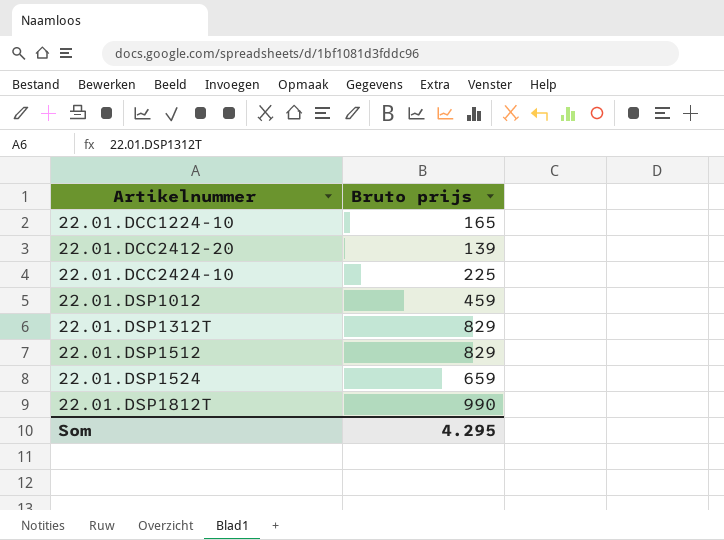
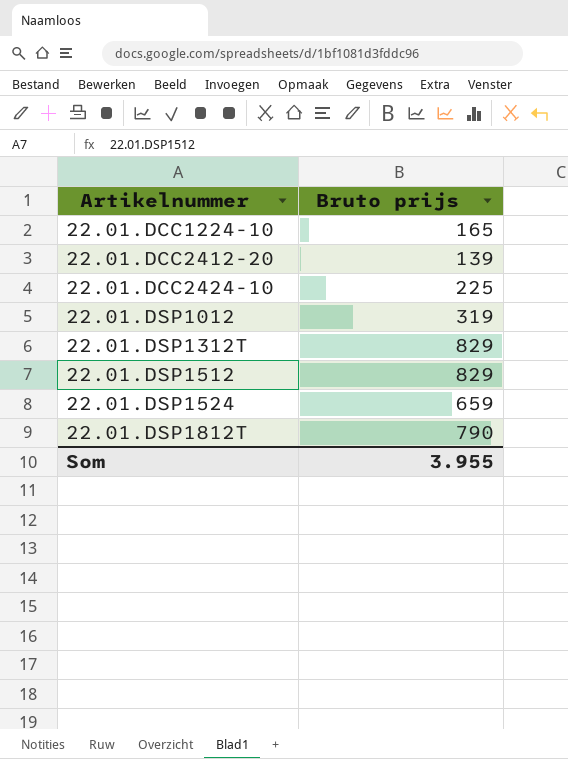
22.01.DSP1012 | Bruto prijs: 459 -> 319
22.01.DSP1812T | Bruto prijs: 990 -> 790
Som | Bruto prijs: 4.295 -> 3.955

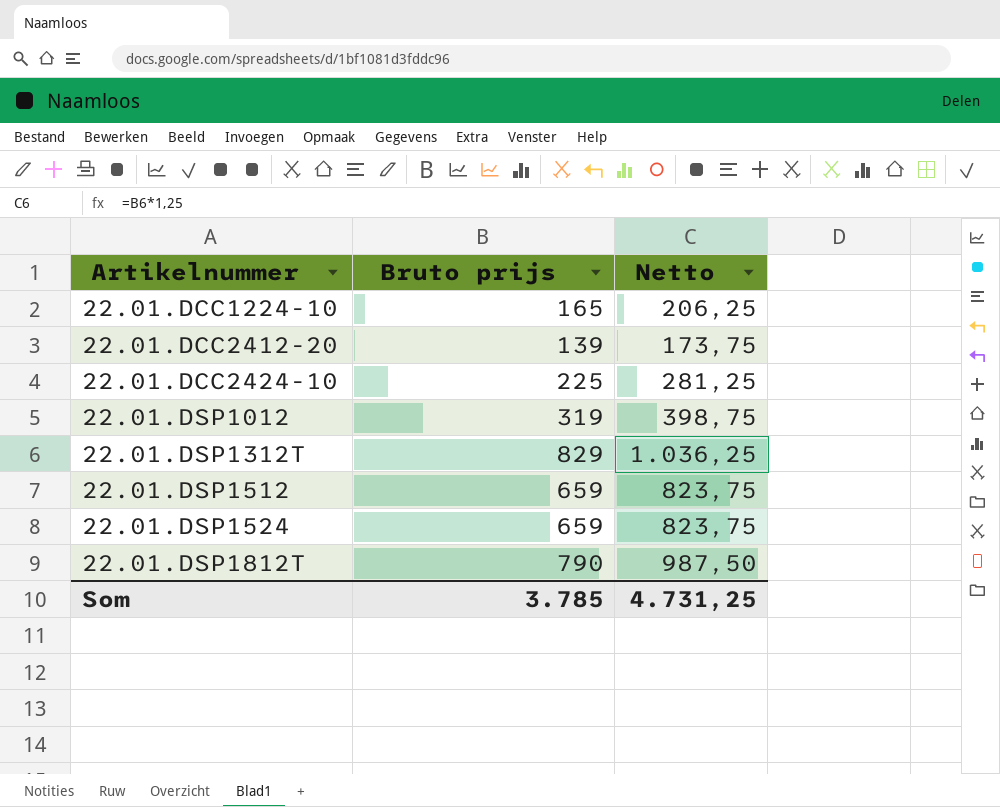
column Netto | formula: none -> [Bruto prijs] * 1,25
22.01.DSP1512 | Bruto prijs: 829 -> 659
Som | Bruto prijs: 3.955 -> 3.785

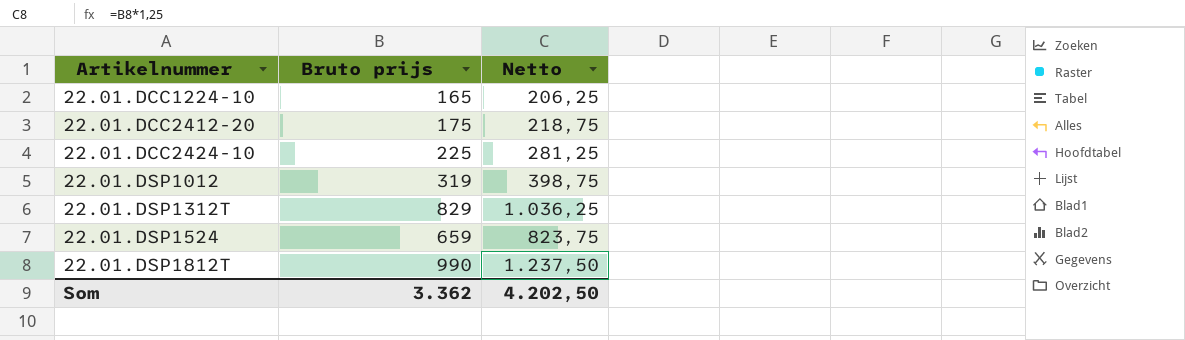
row 22.01.DSP1512: 659 | 823,75 -> none
22.01.DCC2412-20 | Bruto prijs: 139 -> 175
22.01.DCC2412-20 | Netto: 173,75 -> 218,75
22.01.DSP1812T | Bruto prijs: 790 -> 990
22.01.DSP1812T | Netto: 987,50 -> 1.237,50
Som | Bruto prijs: 3.785 -> 3.362
Som | Netto: 4.731,25 -> 4.202,50

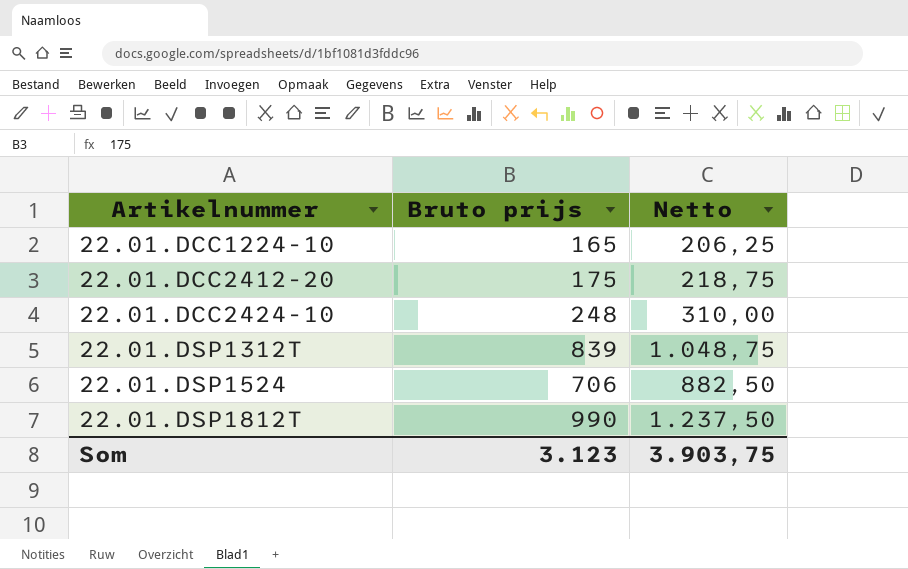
row 22.01.DSP1012: 319 | 398,75 -> none
22.01.DCC2424-10 | Bruto prijs: 225 -> 248
22.01.DCC2424-10 | Netto: 281,25 -> 310,00
22.01.DSP1312T | Bruto prijs: 829 -> 839
22.01.DSP1312T | Netto: 1.036,25 -> 1.048,75
22.01.DSP1524 | Bruto prijs: 659 -> 706
22.01.DSP1524 | Netto: 823,75 -> 882,50
Som | Bruto prijs: 3.362 -> 3.123
Som | Netto: 4.202,50 -> 3.903,75

